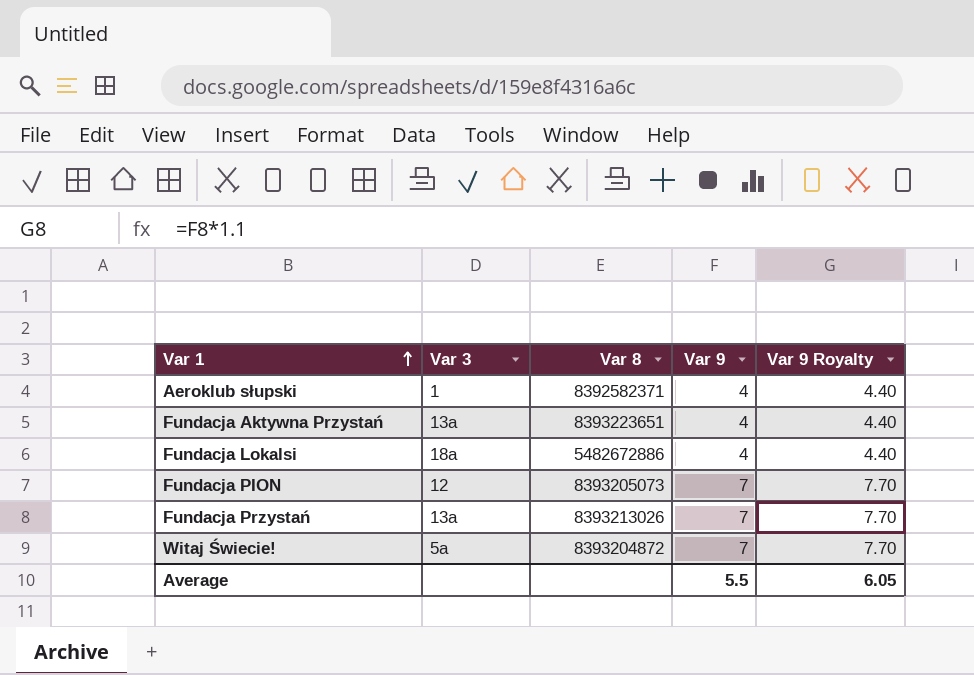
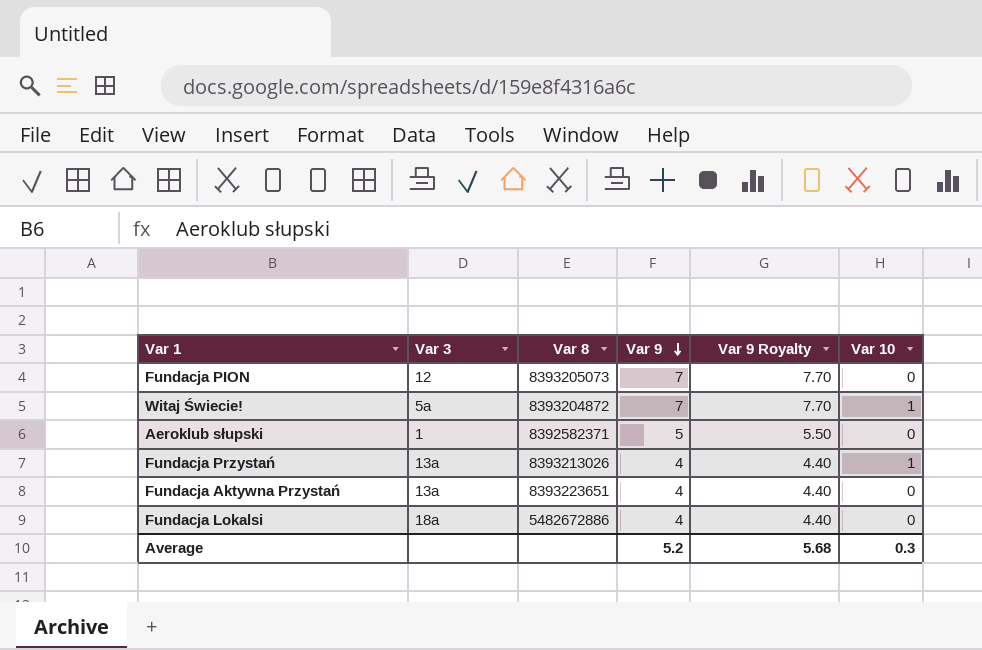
row order: Var 1 ascending -> Var 9 descending
column Var 10 | position: none -> 6
Aeroklub słupski | Var 9: 4 -> 5
Aeroklub słupski | Var 9 Royalty: 4.40 -> 5.50
Fundacja Przystań | Var 9: 7 -> 4
Fundacja Przystań | Var 9 Royalty: 7.70 -> 4.40
Average | Var 9: 5.5 -> 5.2
Average | Var 9 Royalty: 6.05 -> 5.68

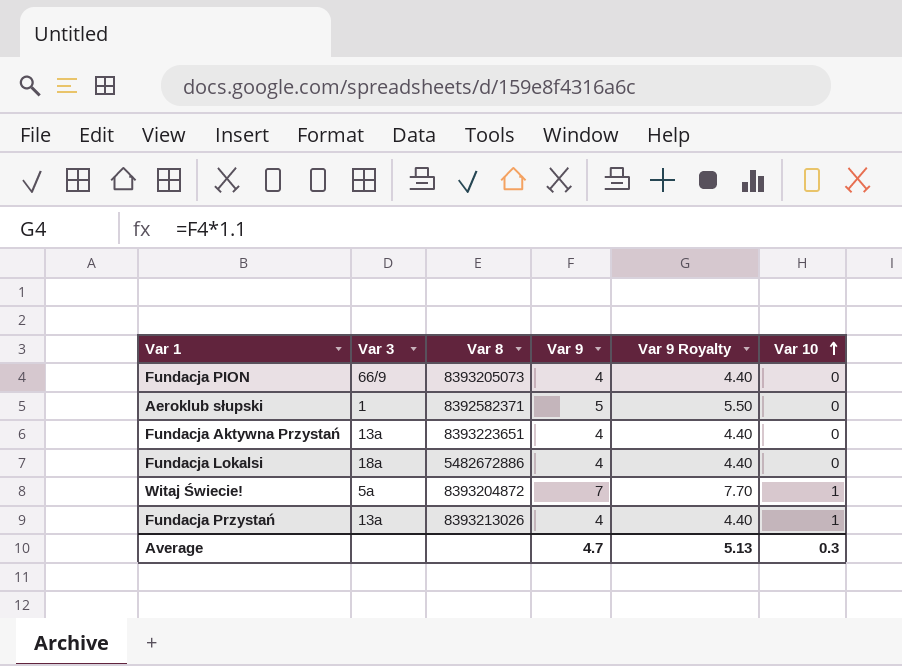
row order: Var 9 descending -> Var 10 ascending
Fundacja PION | Var 3: 12 -> 66/9
Fundacja PION | Var 9: 7 -> 4
Fundacja PION | Var 9 Royalty: 7.70 -> 4.40
Average | Var 9: 5.2 -> 4.7
Average | Var 9 Royalty: 5.68 -> 5.13

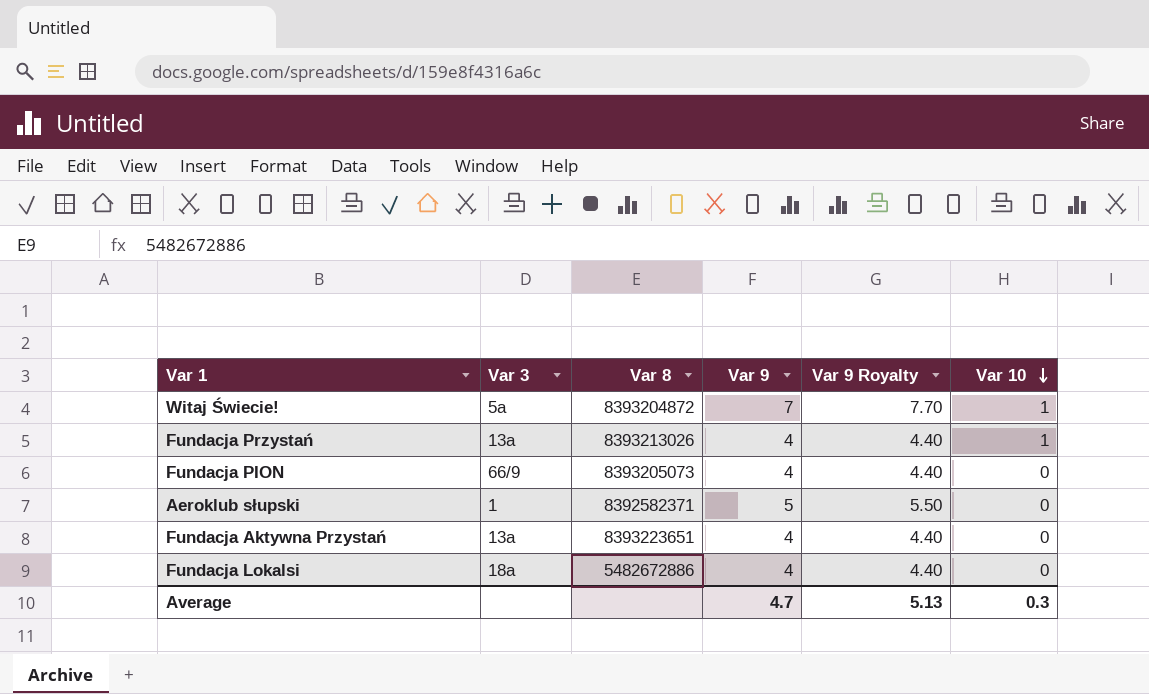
row order: Var 10 ascending -> Var 10 descending

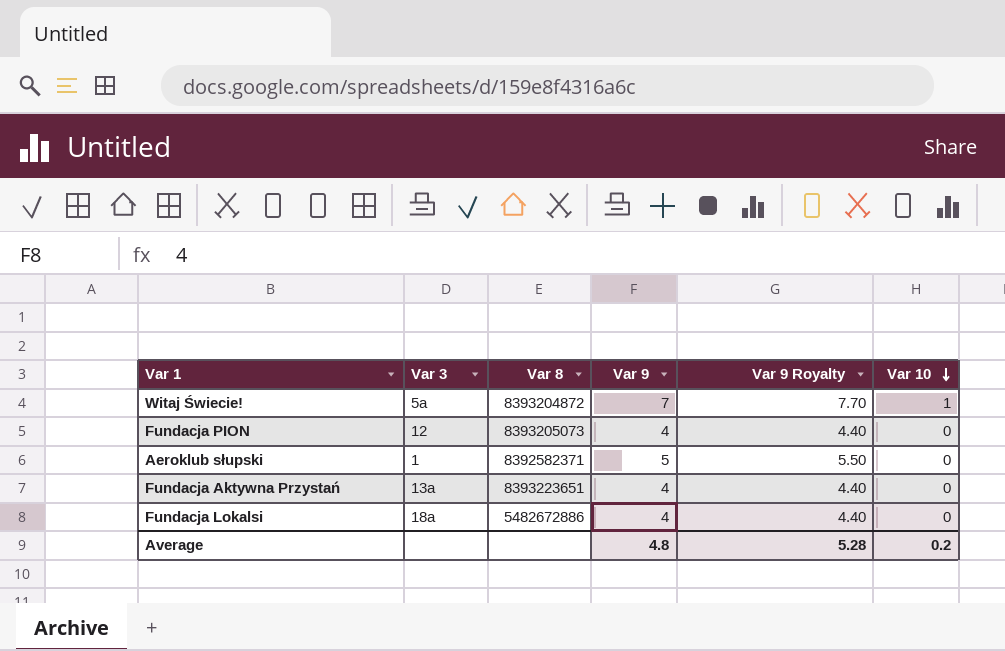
row Fundacja Przystań: 13a | 8393213026 | 4 | 4.40 | 1 -> none
Fundacja PION | Var 3: 66/9 -> 12
Average | Var 9: 4.7 -> 4.8
Average | Var 9 Royalty: 5.13 -> 5.28
Average | Var 10: 0.3 -> 0.2

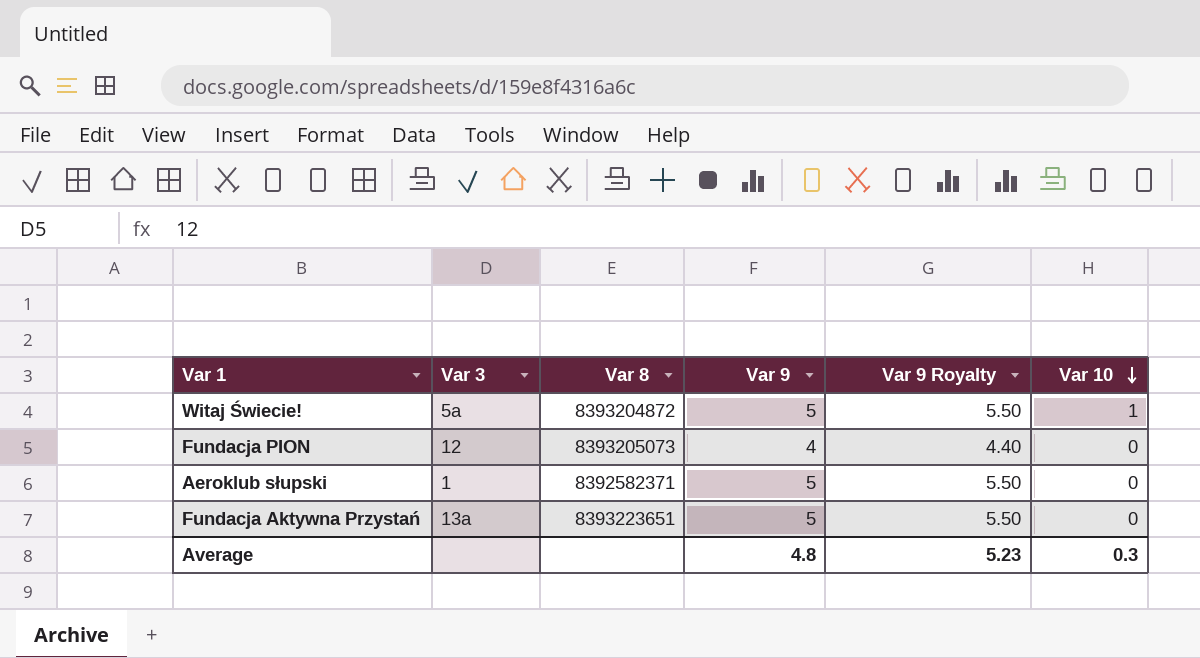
row Fundacja Lokalsi: 18a | 5482672886 | 4 | 4.40 | 0 -> none
Witaj Świecie! | Var 9: 7 -> 5
Witaj Świecie! | Var 9 Royalty: 7.70 -> 5.50
Fundacja Aktywna Przystań | Var 9: 4 -> 5
Fundacja Aktywna Przystań | Var 9 Royalty: 4.40 -> 5.50
Average | Var 9 Royalty: 5.28 -> 5.23
Average | Var 10: 0.2 -> 0.3

